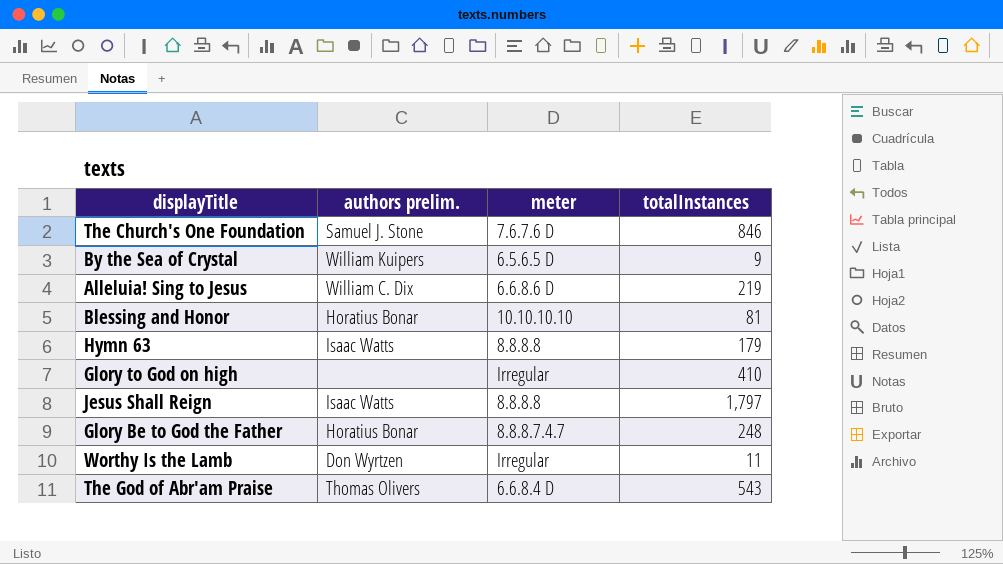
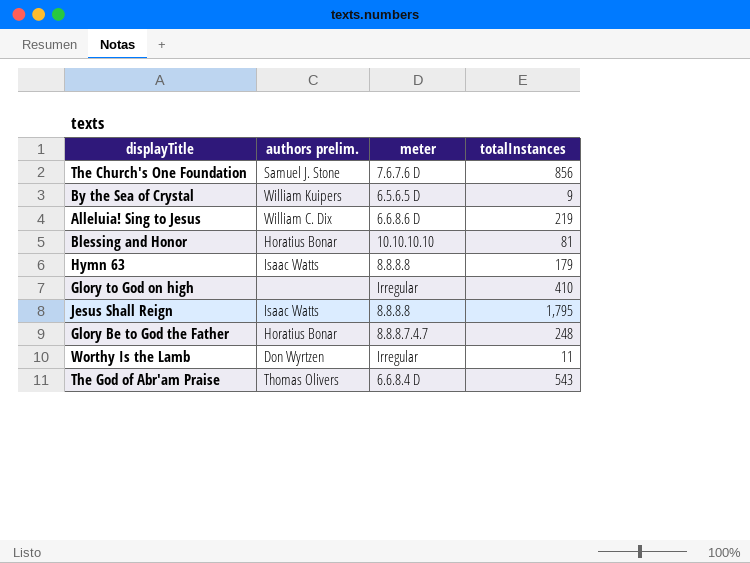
The Church's One Foundation | totalInstances: 846 -> 856
Jesus Shall Reign | totalInstances: 1,797 -> 1,795

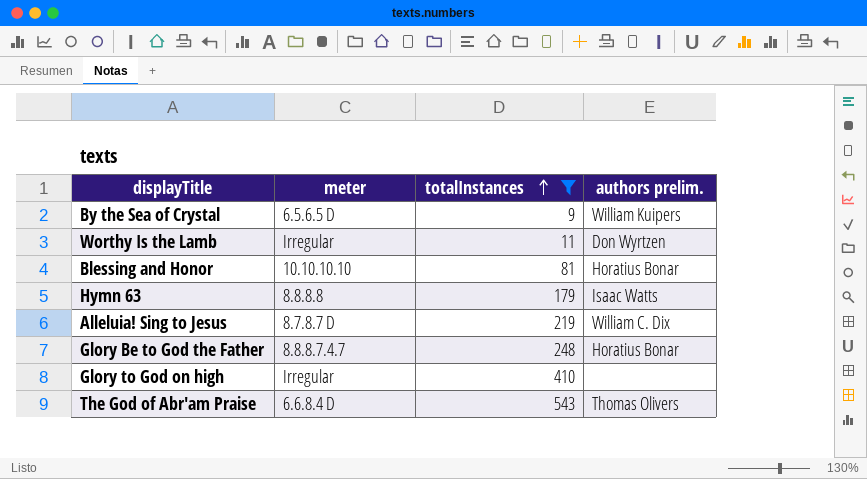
filter: none -> totalInstances <= 543
row order: none -> totalInstances ascending
column authors prelim. | position: 2 -> 4
Alleluia! Sing to Jesus | meter: 6.6.8.6 D -> 8.7.8.7 D

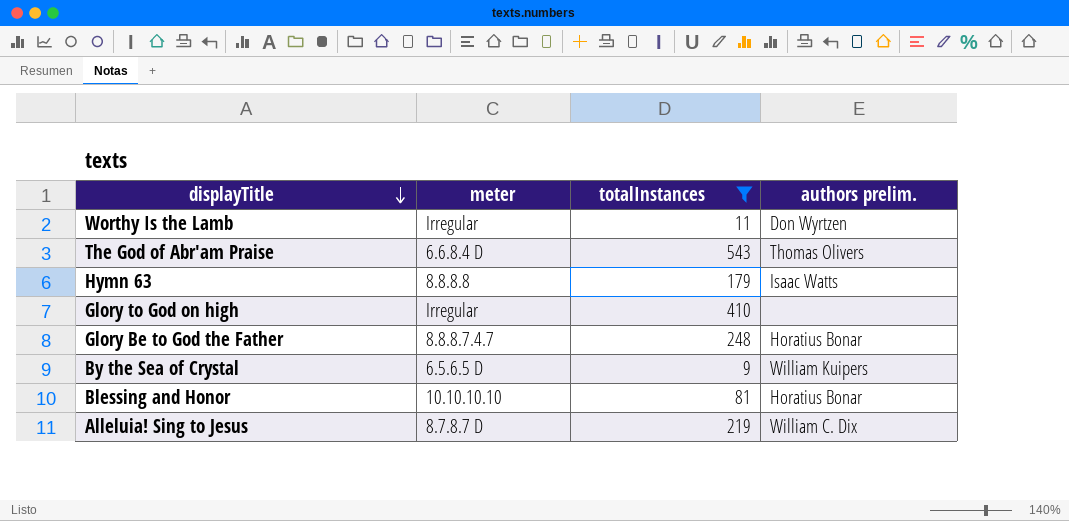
row order: totalInstances ascending -> displayTitle descending

